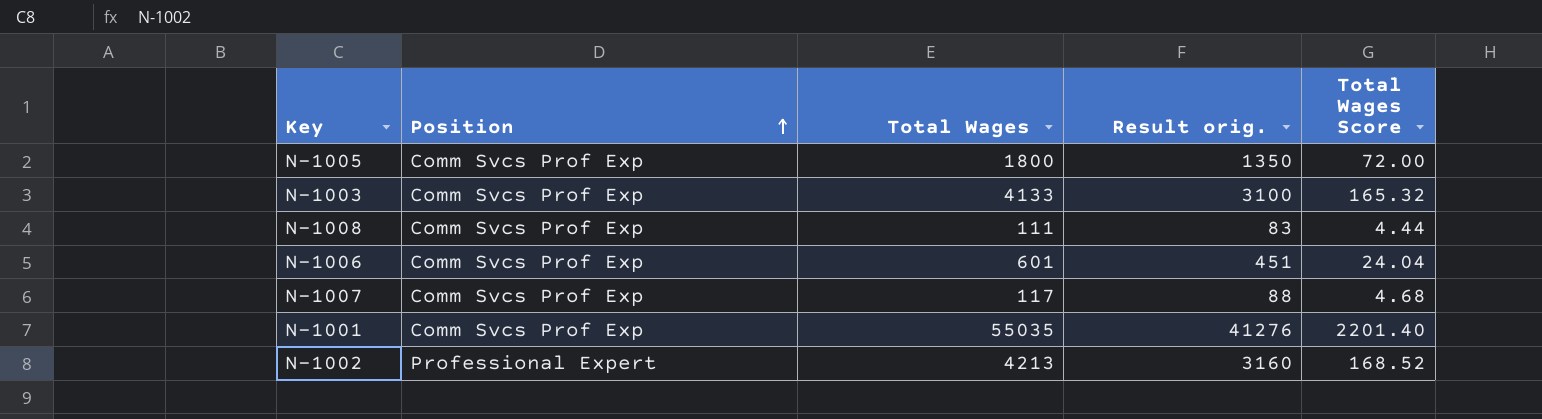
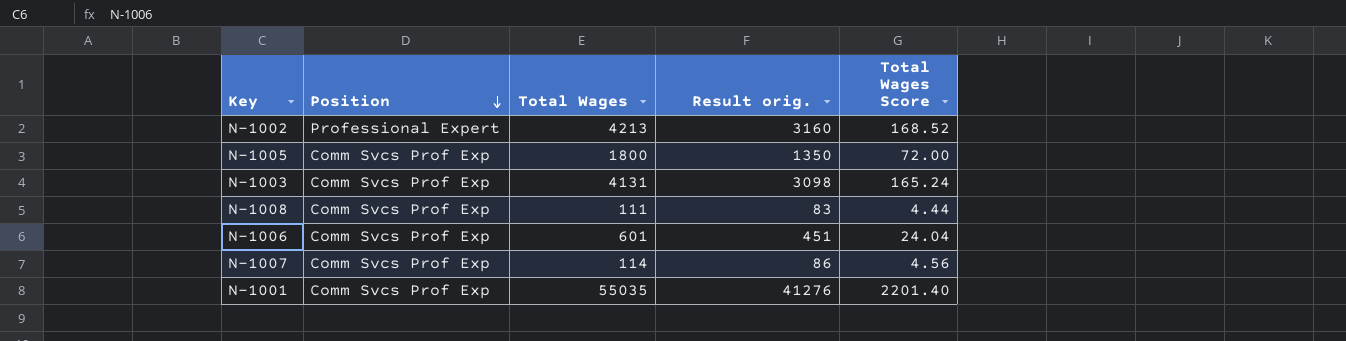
row order: Position ascending -> Position descending
N-1003 | Total Wages: 4133 -> 4131
N-1003 | Result orig.: 3100 -> 3098
N-1003 | Total Wages Score: 165.32 -> 165.24
N-1007 | Total Wages: 117 -> 114
N-1007 | Result orig.: 88 -> 86
N-1007 | Total Wages Score: 4.68 -> 4.56

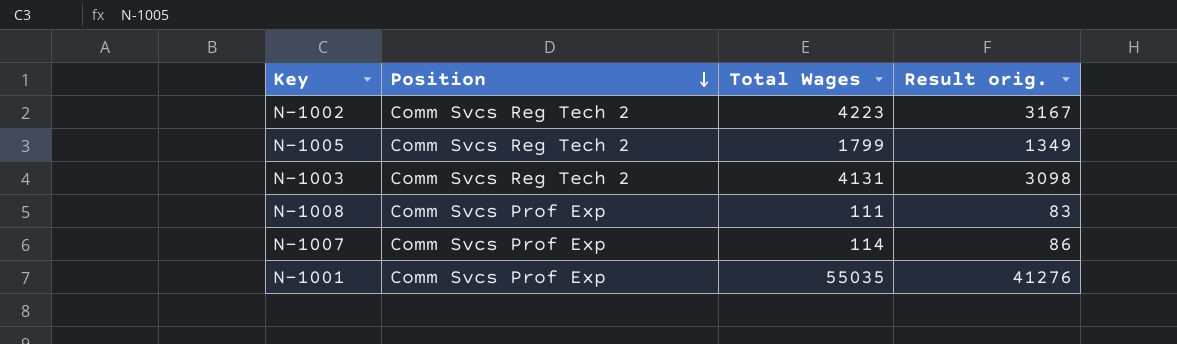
column Total Wages Score | formula: [Total Wages] * 0.04 -> none
row N-1006: Comm Svcs Prof Exp | 601 | 451 | 24.04 -> none
N-1002 | Position: Professional Expert -> Comm Svcs Reg Tech 2
N-1002 | Total Wages: 4213 -> 4223
N-1002 | Result orig.: 3160 -> 3167
N-1005 | Position: Comm Svcs Prof Exp -> Comm Svcs Reg Tech 2
N-1005 | Total Wages: 1800 -> 1799
N-1005 | Result orig.: 1350 -> 1349
N-1003 | Position: Comm Svcs Prof Exp -> Comm Svcs Reg Tech 2

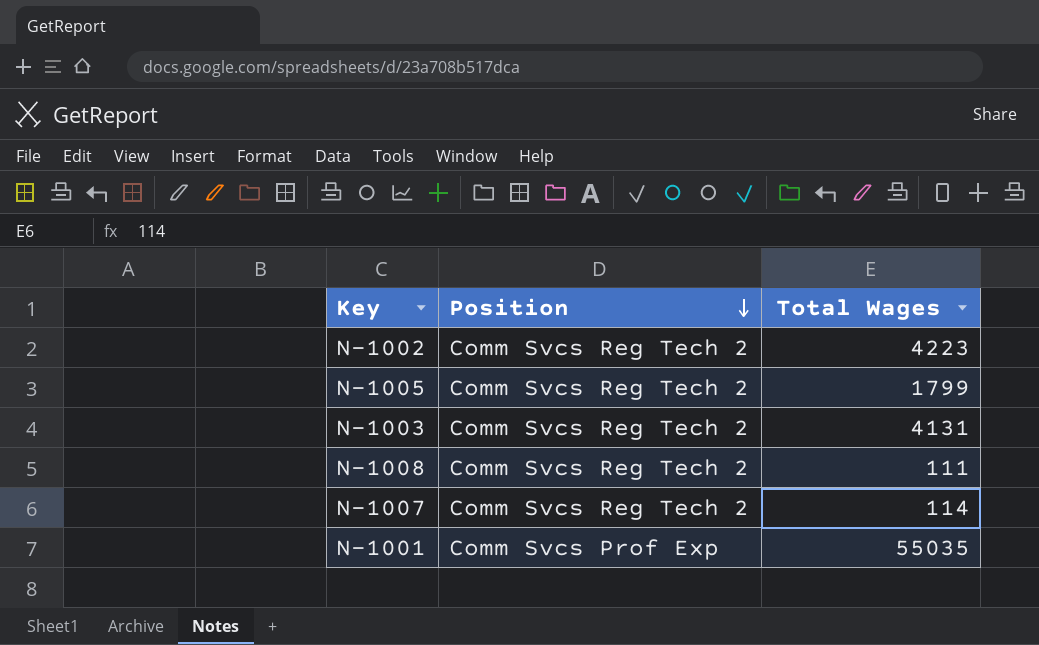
column Result orig. | formula: [Total Wages] * 0.75 -> none
N-1008 | Position: Comm Svcs Prof Exp -> Comm Svcs Reg Tech 2
N-1007 | Position: Comm Svcs Prof Exp -> Comm Svcs Reg Tech 2

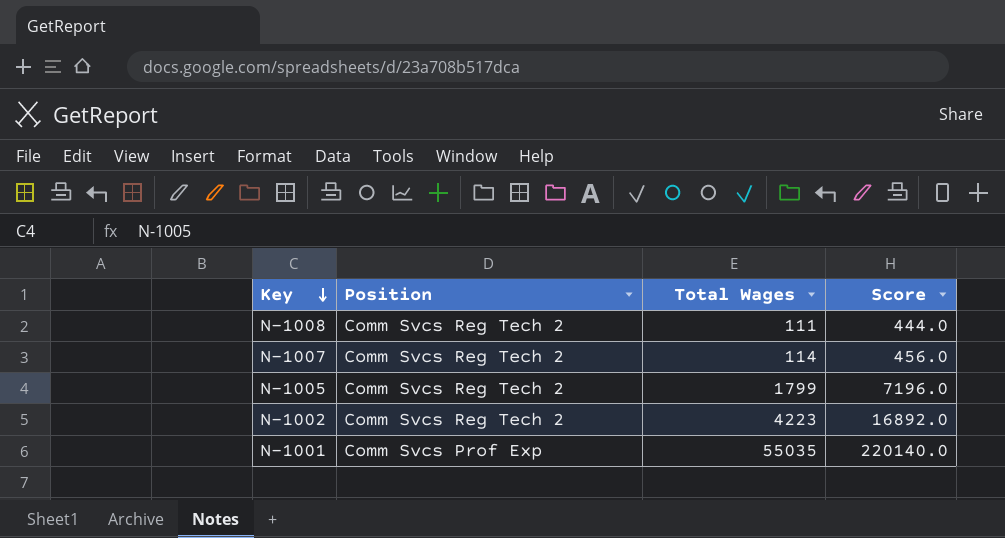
row order: Position descending -> Key descending
column Score | formula: none -> [Total Wages] * 4
row N-1003: Comm Svcs Reg Tech 2 | 4131 -> none

